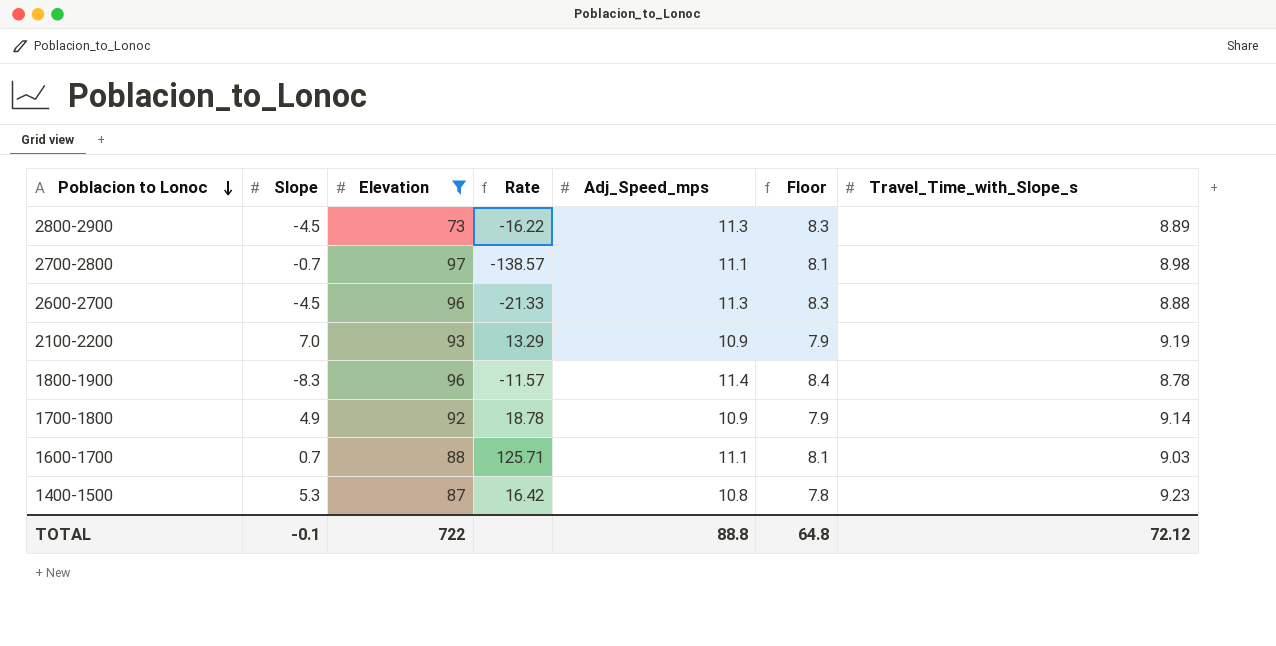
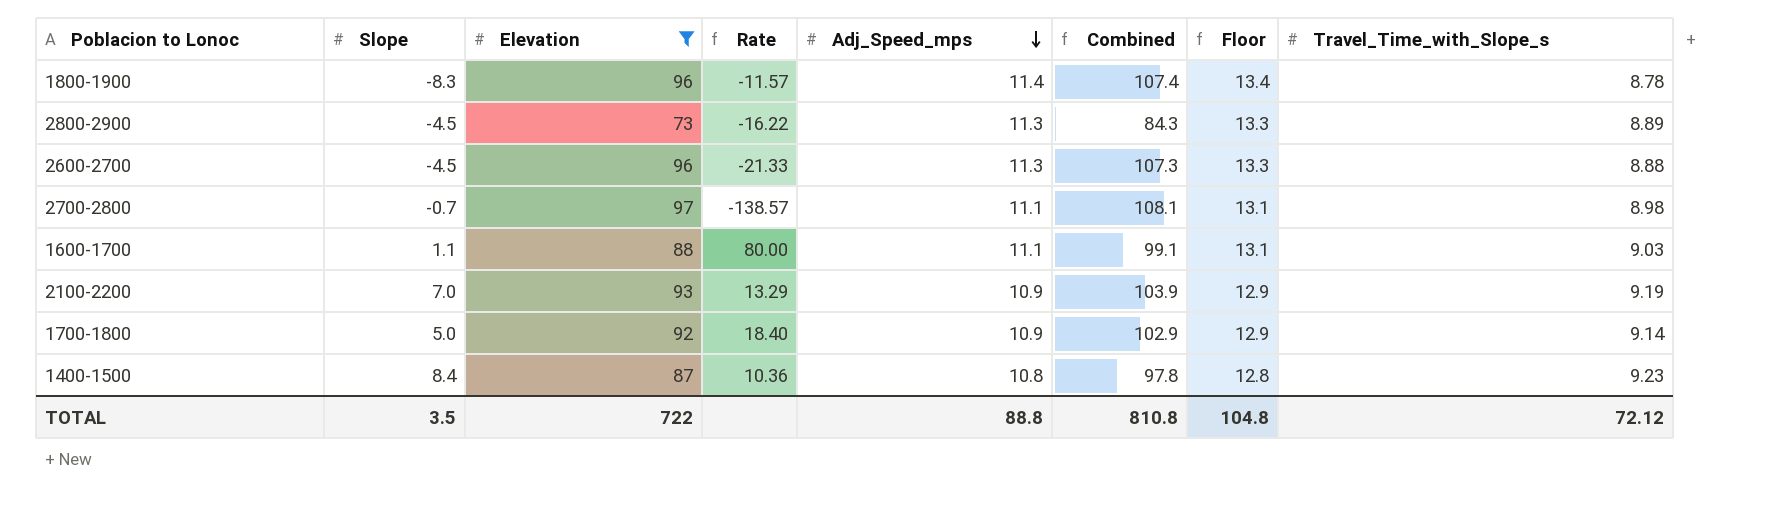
row order: Poblacion to Lonoc descending -> Adj_Speed_mps descending
column Combined | formula: none -> [Elevation] + [Adj_Speed_mps]
column Floor | formula: [Adj_Speed_mps] - 3 -> [Adj_Speed_mps] + 2
1600-1700 | Slope: 0.7 -> 1.1
1600-1700 | Rate: 125.71 -> 80.00
1700-1800 | Slope: 4.9 -> 5.0
1700-1800 | Rate: 18.78 -> 18.40
1400-1500 | Slope: 5.3 -> 8.4
1400-1500 | Rate: 16.42 -> 10.36
TOTAL | Slope: -0.1 -> 3.5
TOTAL | Floor: 64.8 -> 104.8

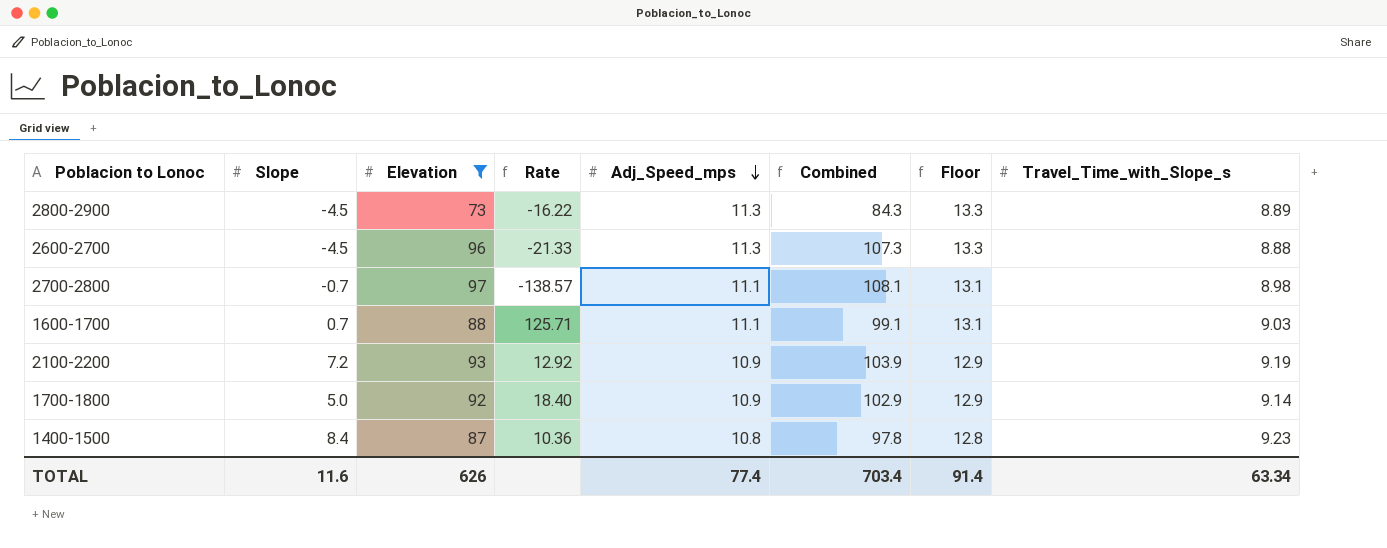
row 1800-1900: -8.3 | 96 | -11.57 | 11.4 | 107.4 | 13.4 | 8.78 -> none
1600-1700 | Slope: 1.1 -> 0.7
1600-1700 | Rate: 80.00 -> 125.71
2100-2200 | Slope: 7.0 -> 7.2
2100-2200 | Rate: 13.29 -> 12.92
TOTAL | Slope: 3.5 -> 11.6
TOTAL | Elevation: 722 -> 626
TOTAL | Adj_Speed_mps: 88.8 -> 77.4
TOTAL | Combined: 810.8 -> 703.4
TOTAL | Floor: 104.8 -> 91.4
TOTAL | Travel_Time_with_Slope_s: 72.12 -> 63.34

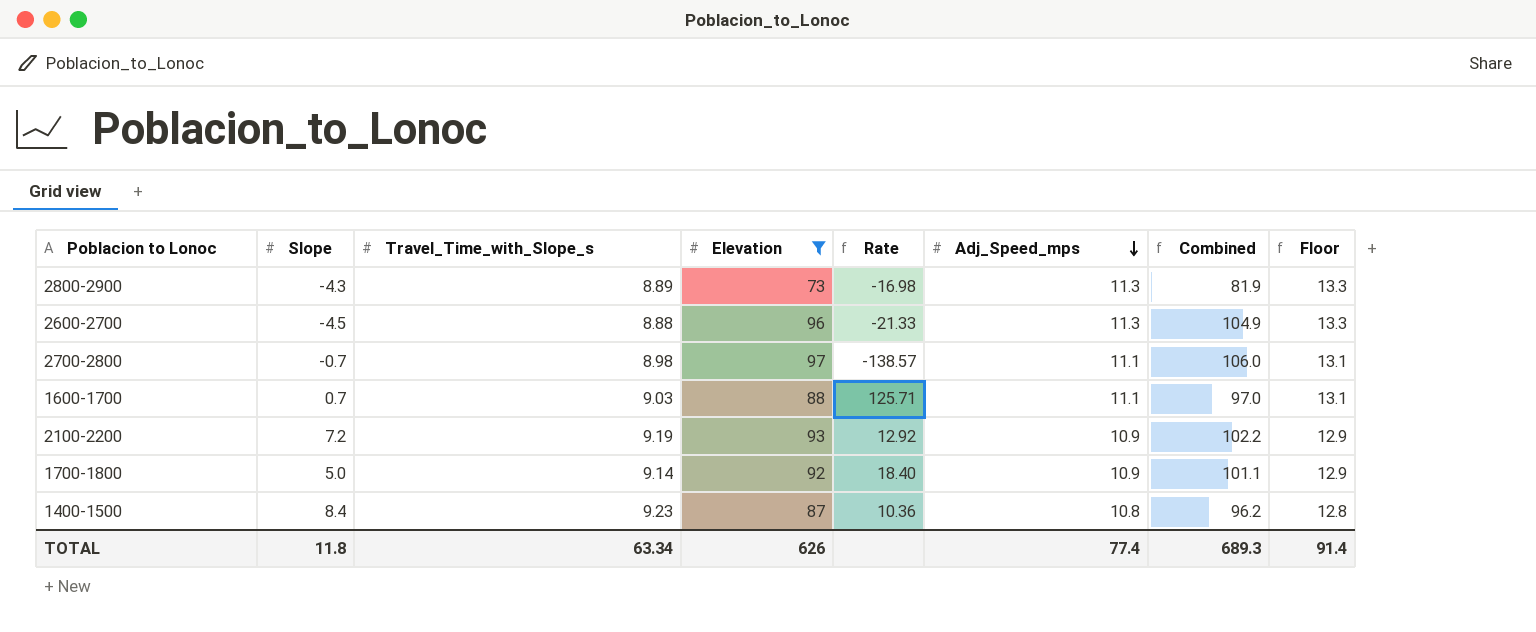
column Travel_Time_with_Slope_s | position: 8 -> 3
column Combined | formula: [Elevation] + [Adj_Speed_mps] -> [Travel_Time_with_Slope_s] + [Elevation]
2800-2900 | Slope: -4.5 -> -4.3
2800-2900 | Rate: -16.22 -> -16.98
TOTAL | Slope: 11.6 -> 11.8
TOTAL | Combined: 703.4 -> 689.3

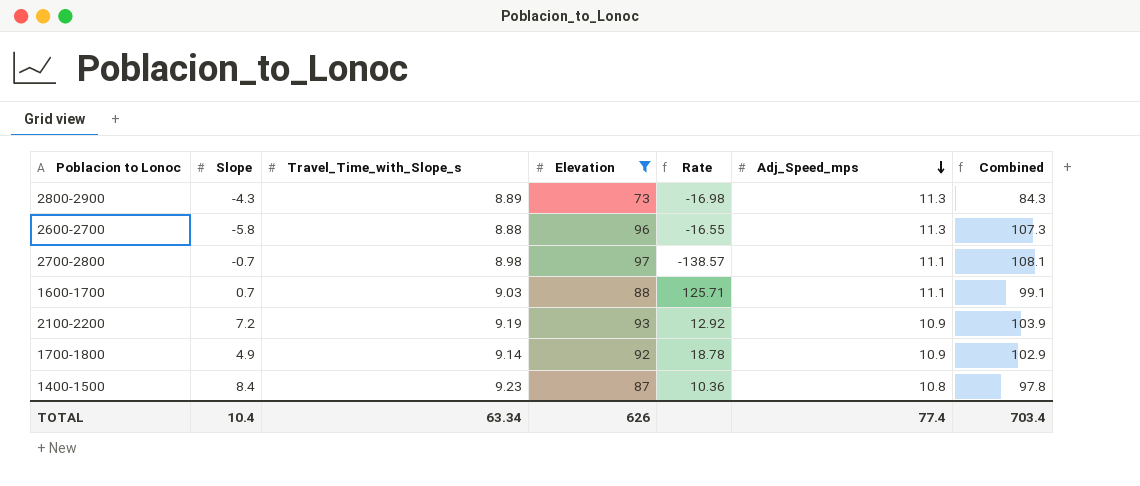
column Floor | formula: [Adj_Speed_mps] + 2 -> none
column Combined | formula: [Travel_Time_with_Slope_s] + [Elevation] -> [Elevation] + [Adj_Speed_mps]
2600-2700 | Slope: -4.5 -> -5.8
2600-2700 | Rate: -21.33 -> -16.55
1700-1800 | Slope: 5.0 -> 4.9
1700-1800 | Rate: 18.40 -> 18.78
TOTAL | Slope: 11.8 -> 10.4
TOTAL | Combined: 689.3 -> 703.4

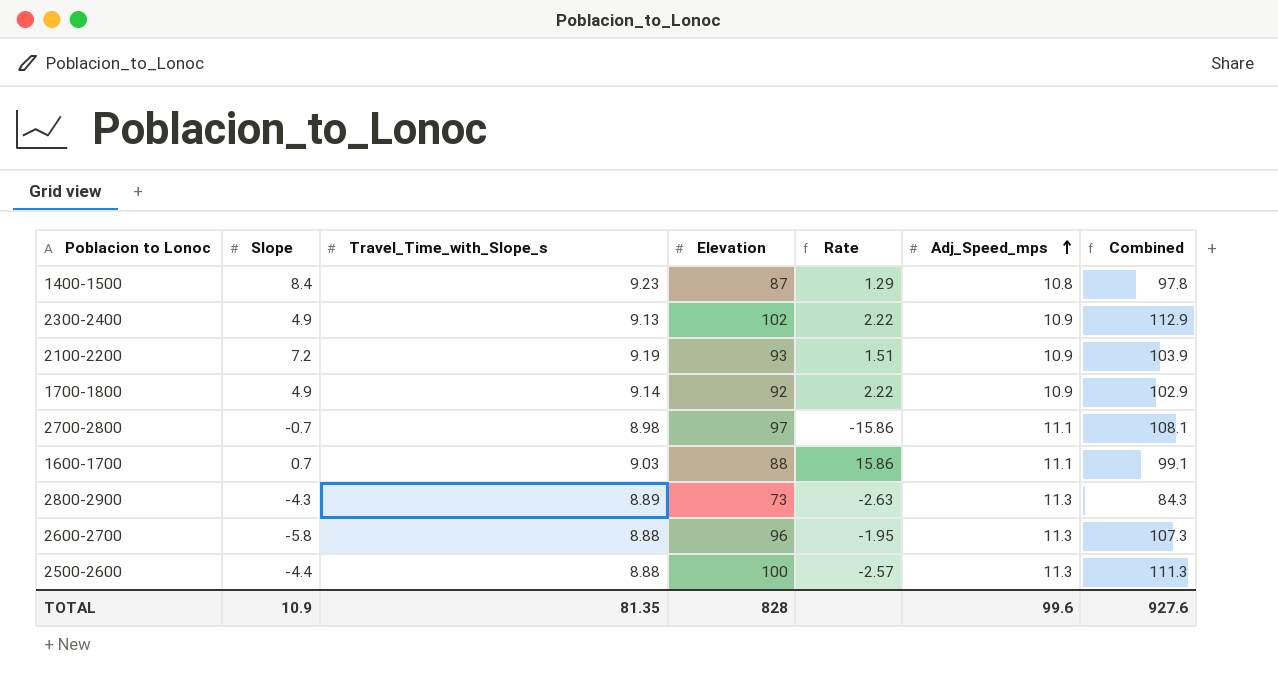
filter: Elevation <= 97 -> none
row order: Adj_Speed_mps descending -> Adj_Speed_mps ascending
column Rate | formula: [Elevation] / [Slope] -> [Adj_Speed_mps] / [Slope]
TOTAL | Slope: 10.4 -> 10.9
TOTAL | Travel_Time_with_Slope_s: 63.34 -> 81.35
TOTAL | Elevation: 626 -> 828
TOTAL | Adj_Speed_mps: 77.4 -> 99.6
TOTAL | Combined: 703.4 -> 927.6

